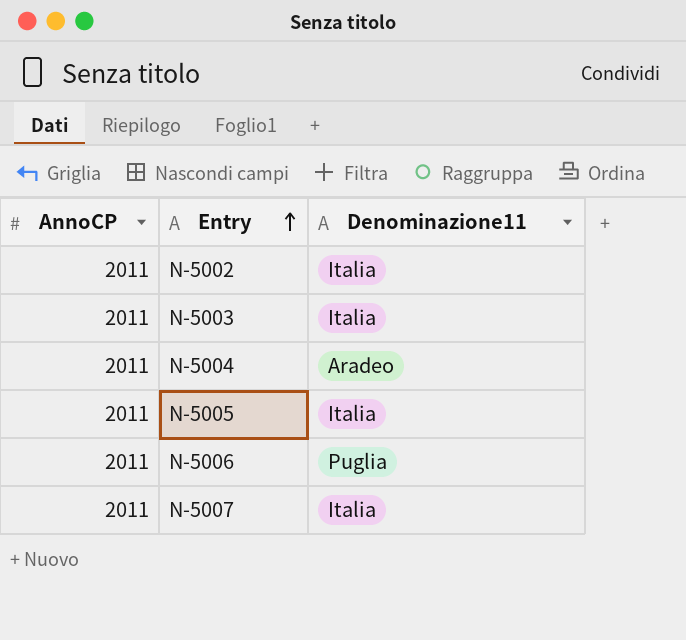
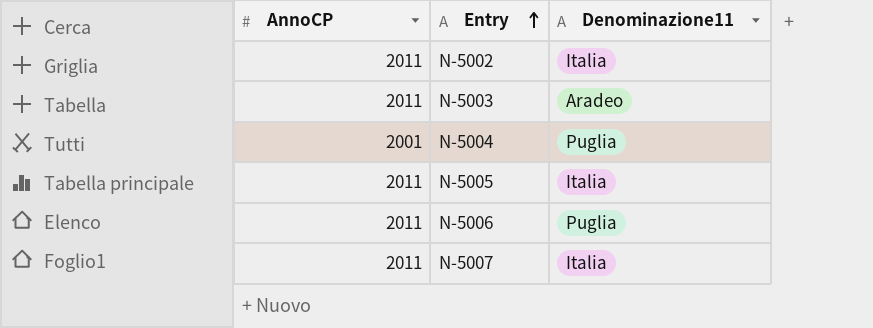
N-5003 | Denominazione11: Italia -> Aradeo
N-5004 | AnnoCP: 2011 -> 2001
N-5004 | Denominazione11: Aradeo -> Puglia

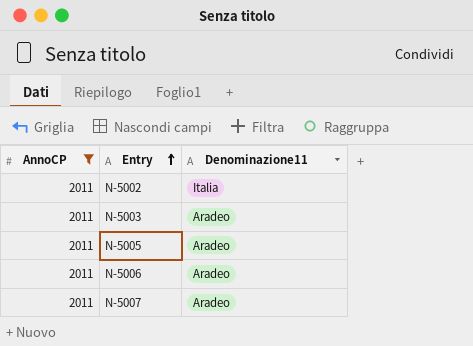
filter: none -> AnnoCP = 2011
N-5005 | Denominazione11: Italia -> Aradeo
N-5006 | Denominazione11: Puglia -> Aradeo
N-5007 | Denominazione11: Italia -> Aradeo

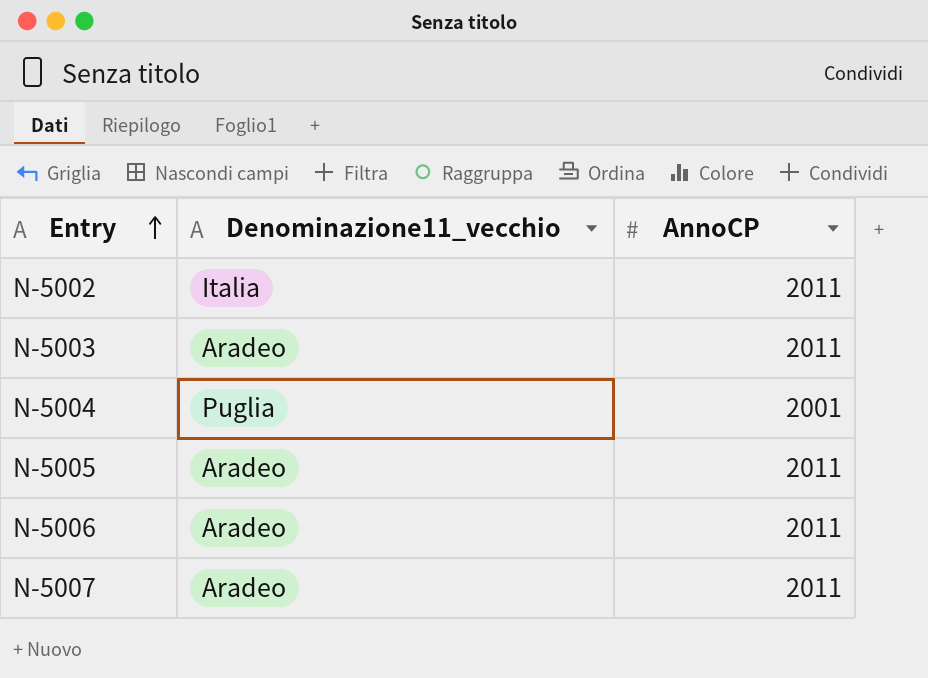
filter: AnnoCP = 2011 -> none
column name: Denominazione11 -> Denominazione11_vecchio
column AnnoCP | position: 1 -> 3

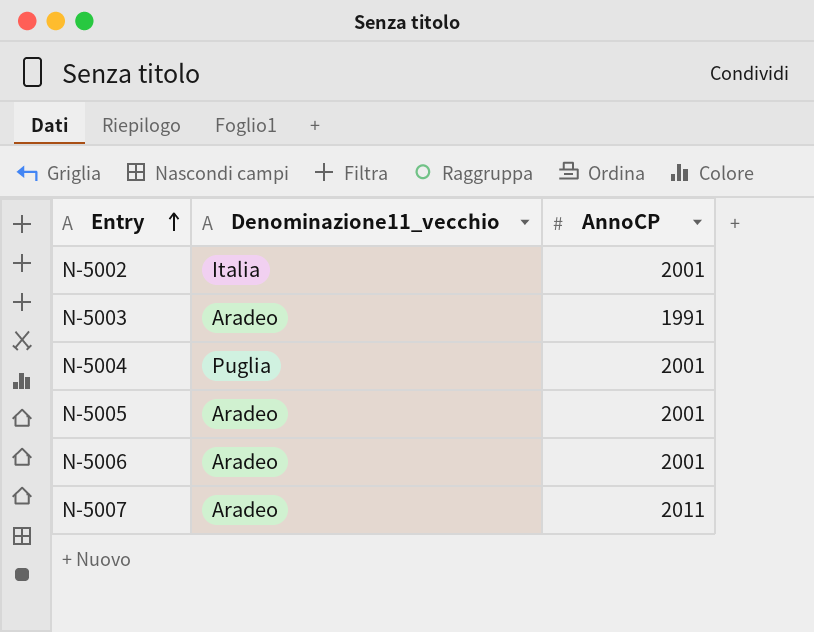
N-5002 | AnnoCP: 2011 -> 2001
N-5003 | AnnoCP: 2011 -> 1991
N-5005 | AnnoCP: 2011 -> 2001
N-5006 | AnnoCP: 2011 -> 2001

